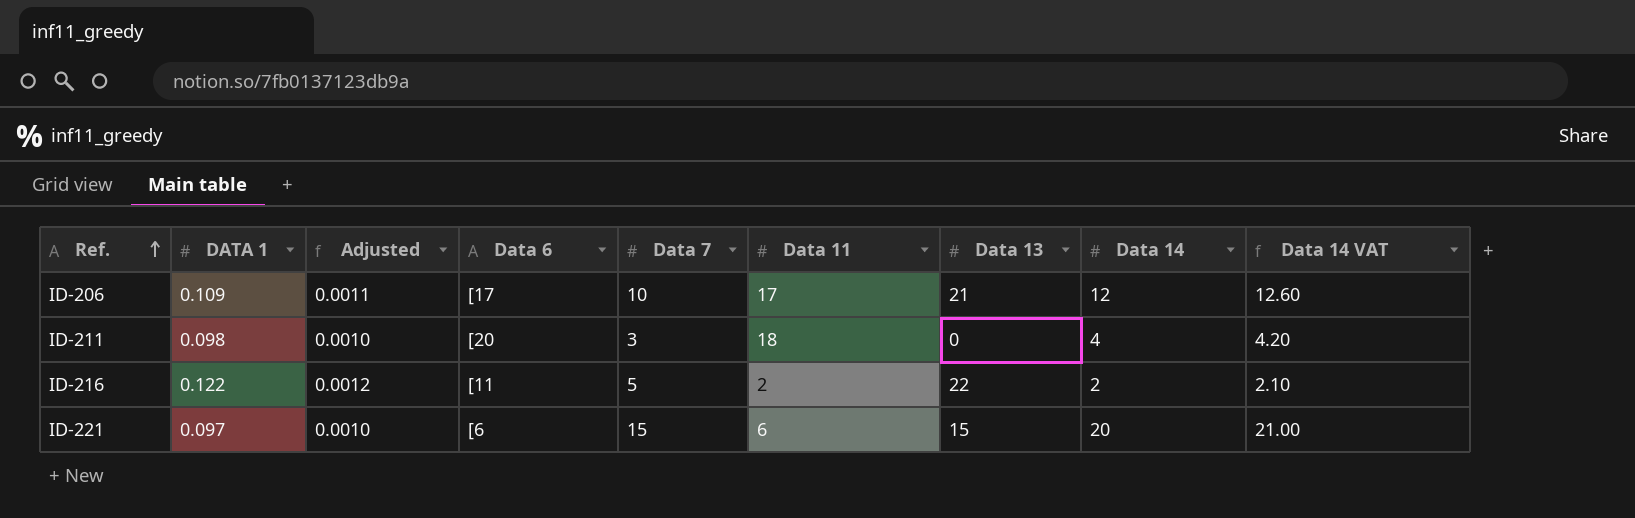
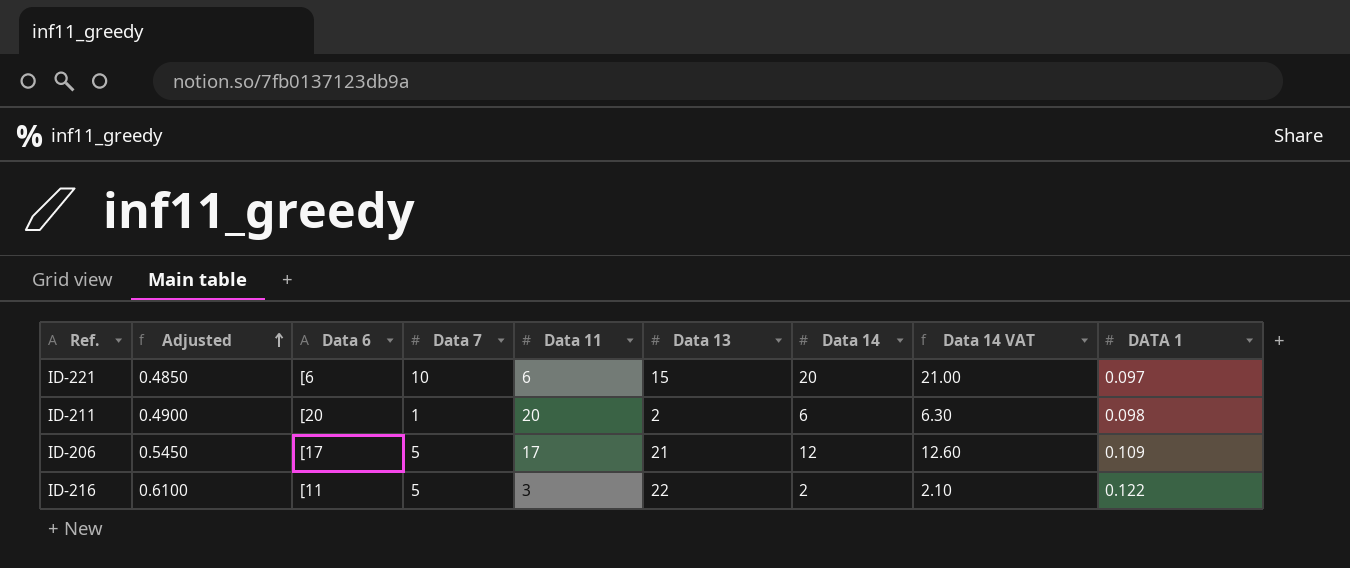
row order: Ref. ascending -> Adjusted ascending
column Adjusted | formula: [DATA 1] * 0.01 -> [DATA 1] * 5
column DATA 1 | position: 2 -> 9
ID-221 | Data 7: 15 -> 10
ID-211 | Data 7: 3 -> 1
ID-211 | Data 11: 18 -> 20
ID-211 | Data 13: 0 -> 2
ID-211 | Data 14: 4 -> 6
ID-211 | Data 14 VAT: 4.20 -> 6.30
ID-206 | Data 7: 10 -> 5
ID-216 | Data 11: 2 -> 3

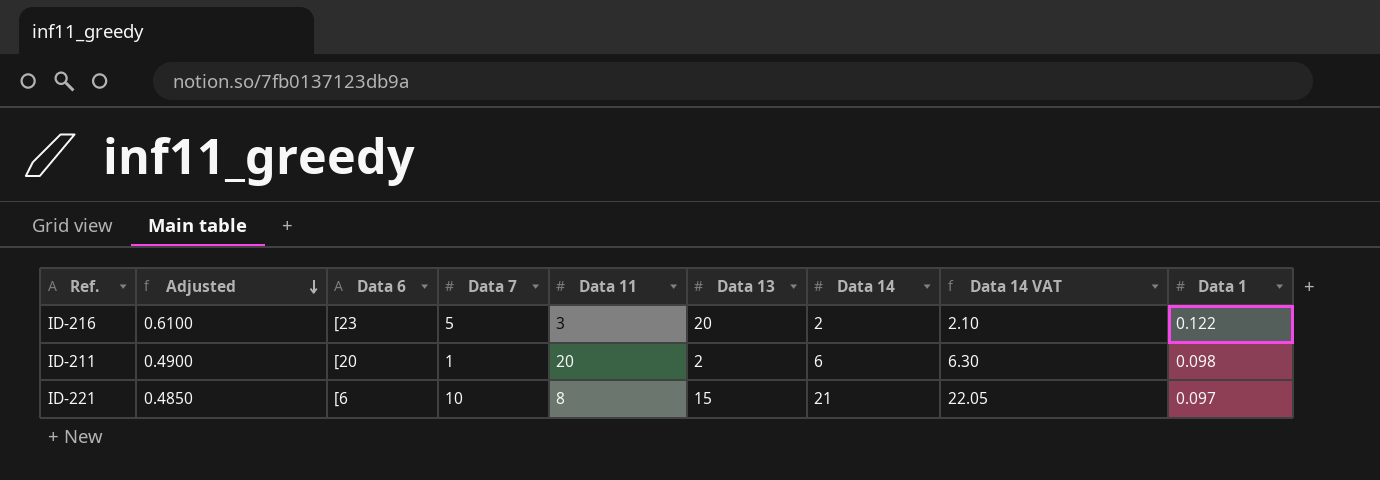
row order: Adjusted ascending -> Adjusted descending
column name: DATA 1 -> Data 1
row ID-206: 0.5450 | [17 | 5 | 17 | 21 | 12 | 12.60 | 0.109 -> none
ID-216 | Data 6: [11 -> [23
ID-216 | Data 13: 22 -> 20
ID-221 | Data 11: 6 -> 8
ID-221 | Data 14: 20 -> 21
ID-221 | Data 14 VAT: 21.00 -> 22.05

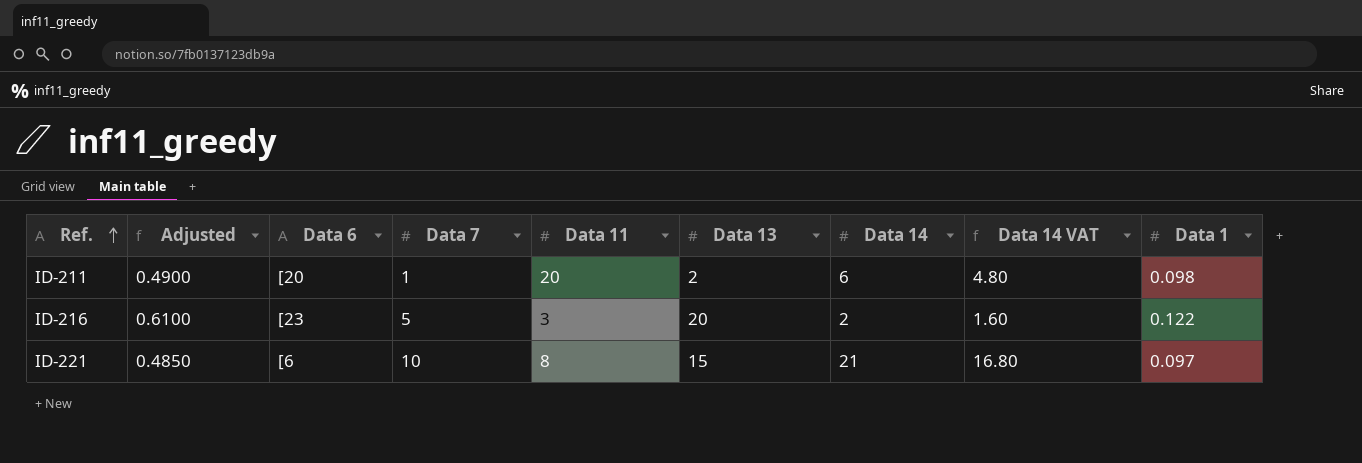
row order: Adjusted descending -> Ref. ascending
column Data 14 VAT | formula: [Data 14] * 1.05 -> [Data 14] * 0.8

